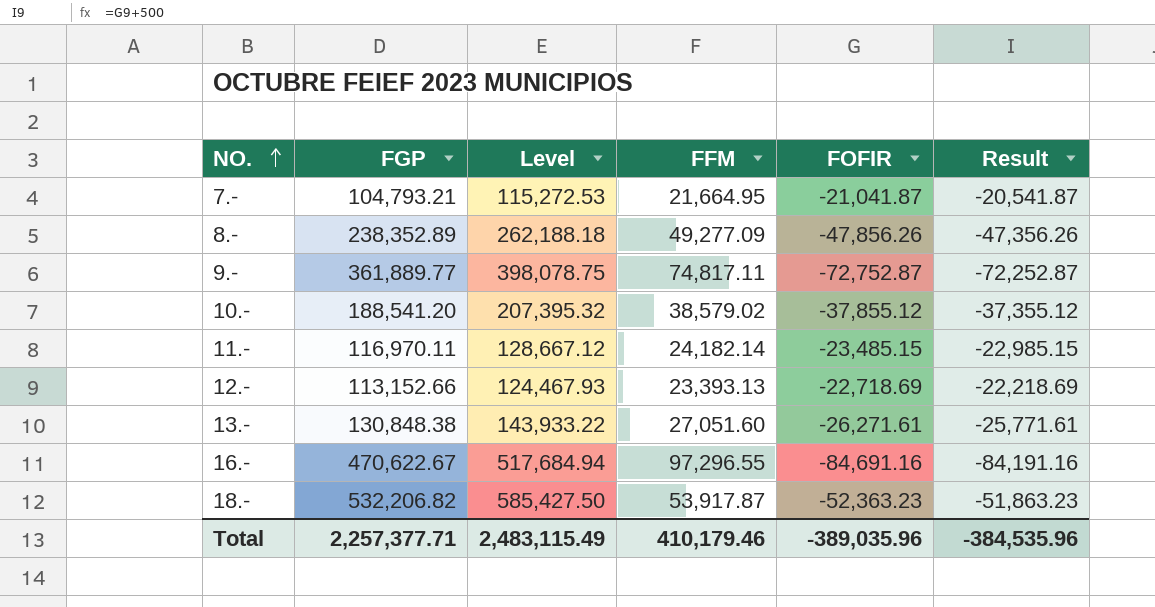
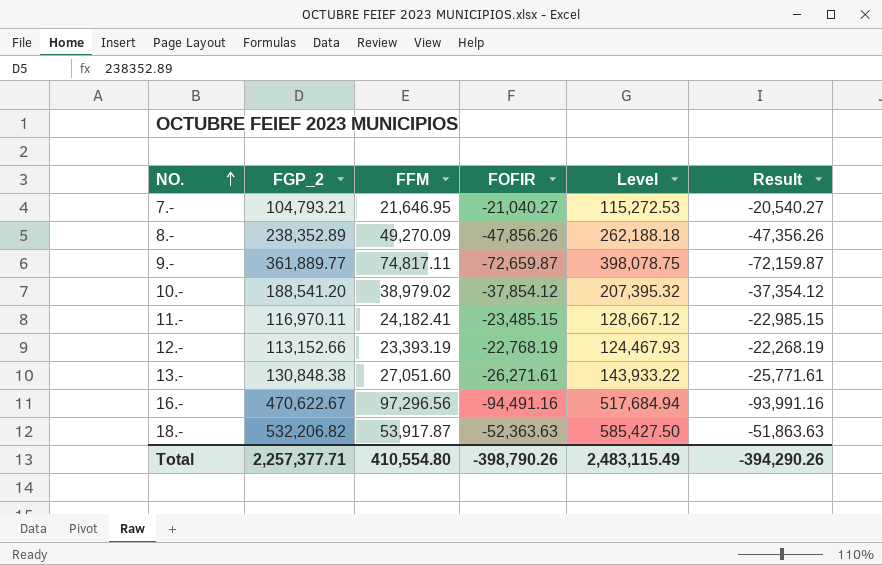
column name: FGP -> FGP_2
column Level | position: 3 -> 5
7.- | FFM: 21,664.95 -> 21,646.95
7.- | FOFIR: -21,041.87 -> -21,040.27
7.- | Result: -20,541.87 -> -20,540.27
8.- | FFM: 49,277.09 -> 49,270.09
9.- | FOFIR: -72,752.87 -> -72,659.87
9.- | Result: -72,252.87 -> -72,159.87
10.- | FFM: 38,579.02 -> 38,979.02
10.- | FOFIR: -37,855.12 -> -37,854.12
10.- | Result: -37,355.12 -> -37,354.12
11.- | FFM: 24,182.14 -> 24,182.41
12.- | FFM: 23,393.13 -> 23,393.19
12.- | FOFIR: -22,718.69 -> -22,768.19
12.- | Result: -22,218.69 -> -22,268.19
16.- | FFM: 97,296.55 -> 97,296.56
16.- | FOFIR: -84,691.16 -> -94,491.16
16.- | Result: -84,191.16 -> -93,991.16
18.- | FOFIR: -52,363.23 -> -52,363.63
18.- | Result: -51,863.23 -> -51,863.63
Total | FFM: 410,179.46 -> 410,554.80
Total | FOFIR: -389,035.96 -> -398,790.26
Total | Result: -384,535.96 -> -394,290.26

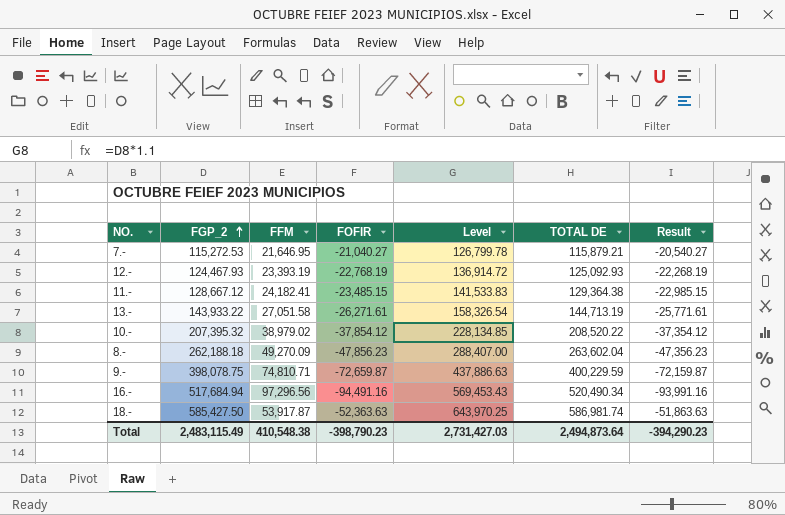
row order: NO. ascending -> FGP_2 ascending
column TOTAL DE | formula: none -> [FGP_2] + [FFM] + [FOFIR]
7.- | FGP_2: 104,793.21 -> 115,272.53
7.- | Level: 115,272.53 -> 126,799.78
12.- | FGP_2: 113,152.66 -> 124,467.93
12.- | Level: 124,467.93 -> 136,914.72
11.- | FGP_2: 116,970.11 -> 128,667.12
11.- | Level: 128,667.12 -> 141,533.83
13.- | FGP_2: 130,848.38 -> 143,933.22
13.- | FFM: 27,051.60 -> 27,051.58
13.- | Level: 143,933.22 -> 158,326.54
10.- | FGP_2: 188,541.20 -> 207,395.32
10.- | Level: 207,395.32 -> 228,134.85
8.- | FGP_2: 238,352.89 -> 262,188.18
8.- | FOFIR: -47,856.26 -> -47,856.23
8.- | Level: 262,188.18 -> 288,407.00
8.- | Result: -47,356.26 -> -47,356.23
9.- | FGP_2: 361,889.77 -> 398,078.75
9.- | FFM: 74,817.11 -> 74,810.71
9.- | Level: 398,078.75 -> 437,886.63
16.- | FGP_2: 470,622.67 -> 517,684.94
16.- | Level: 517,684.94 -> 569,453.43
18.- | FGP_2: 532,206.82 -> 585,427.50
18.- | Level: 585,427.50 -> 643,970.25
Total | FGP_2: 2,257,377.71 -> 2,483,115.49
Total | FFM: 410,554.80 -> 410,548.38
Total | FOFIR: -398,790.26 -> -398,790.23
Total | Level: 2,483,115.49 -> 2,731,427.03
Total | Result: -394,290.26 -> -394,290.23

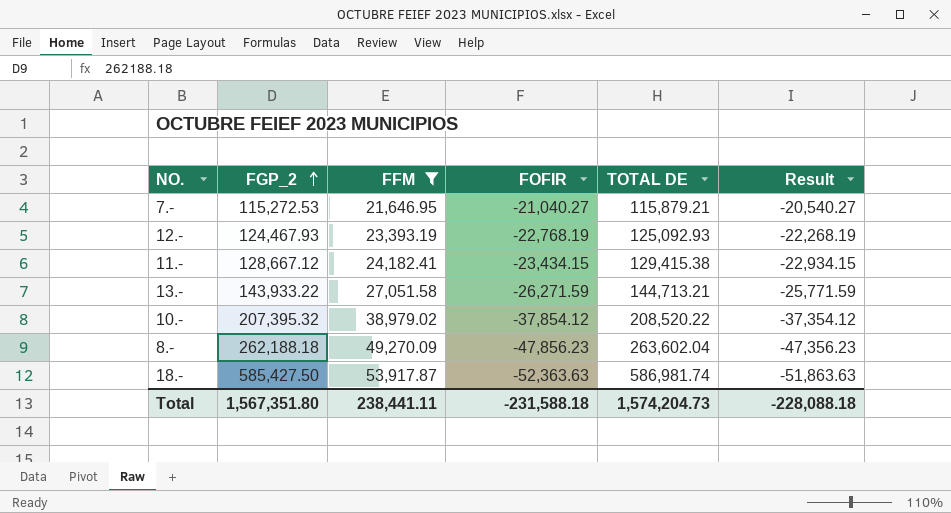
filter: none -> FFM <= 53,917.87
column Level | formula: [FGP_2] * 1.1 -> none
11.- | FOFIR: -23,485.15 -> -23,434.15
11.- | TOTAL DE: 129,364.38 -> 129,415.38
11.- | Result: -22,985.15 -> -22,934.15
13.- | FOFIR: -26,271.61 -> -26,271.59
13.- | TOTAL DE: 144,713.19 -> 144,713.21
13.- | Result: -25,771.61 -> -25,771.59
Total | FGP_2: 2,483,115.49 -> 1,567,351.80
Total | FFM: 410,548.38 -> 238,441.11
Total | FOFIR: -398,790.23 -> -231,588.18
Total | TOTAL DE: 2,494,873.64 -> 1,574,204.73
Total | Result: -394,290.23 -> -228,088.18

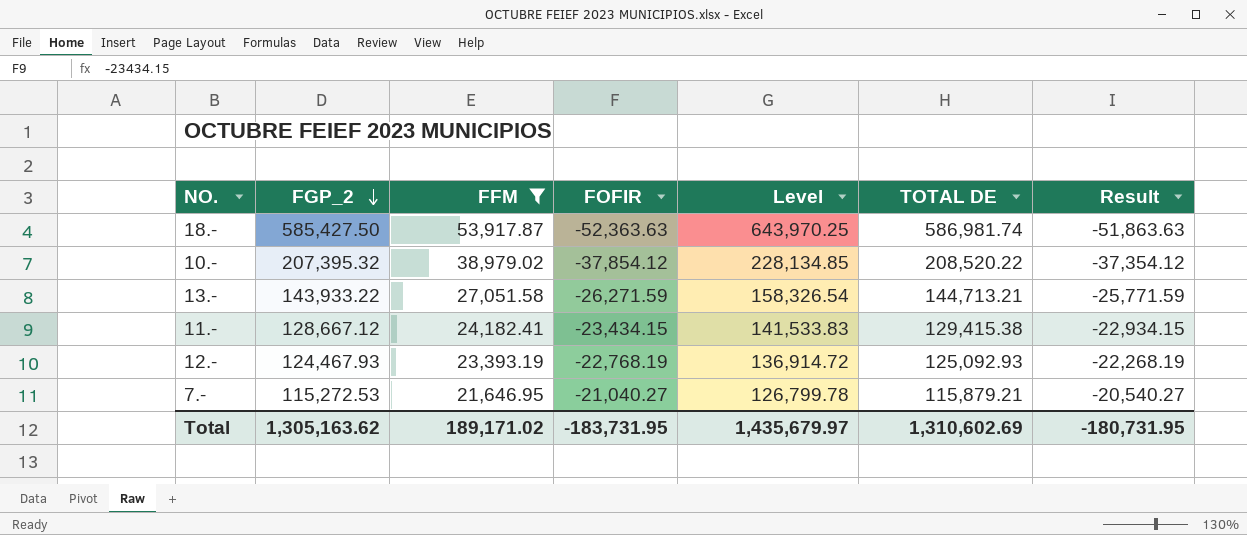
row order: FGP_2 ascending -> FGP_2 descending
column Level | formula: none -> [FGP_2] * 1.1
row 8.-: 262,188.18 | 49,270.09 | -47,856.23 | 263,602.04 | -47,356.23 -> none
Total | FGP_2: 1,567,351.80 -> 1,305,163.62
Total | FFM: 238,441.11 -> 189,171.02
Total | FOFIR: -231,588.18 -> -183,731.95
Total | TOTAL DE: 1,574,204.73 -> 1,310,602.69
Total | Result: -228,088.18 -> -180,731.95

